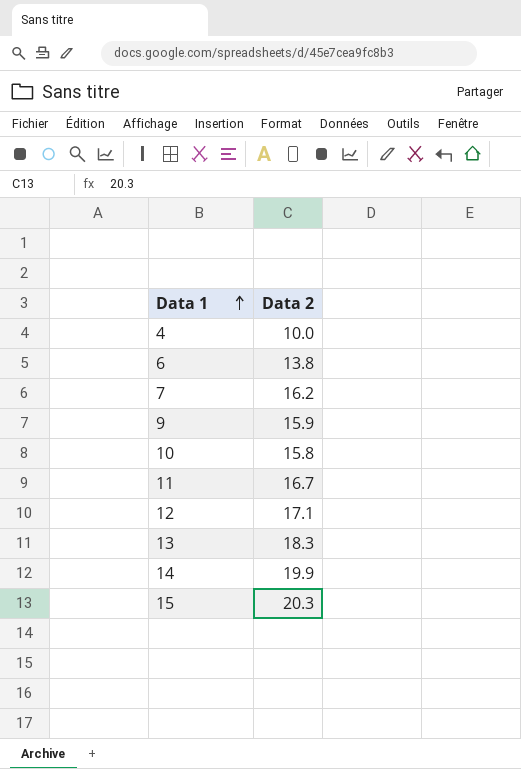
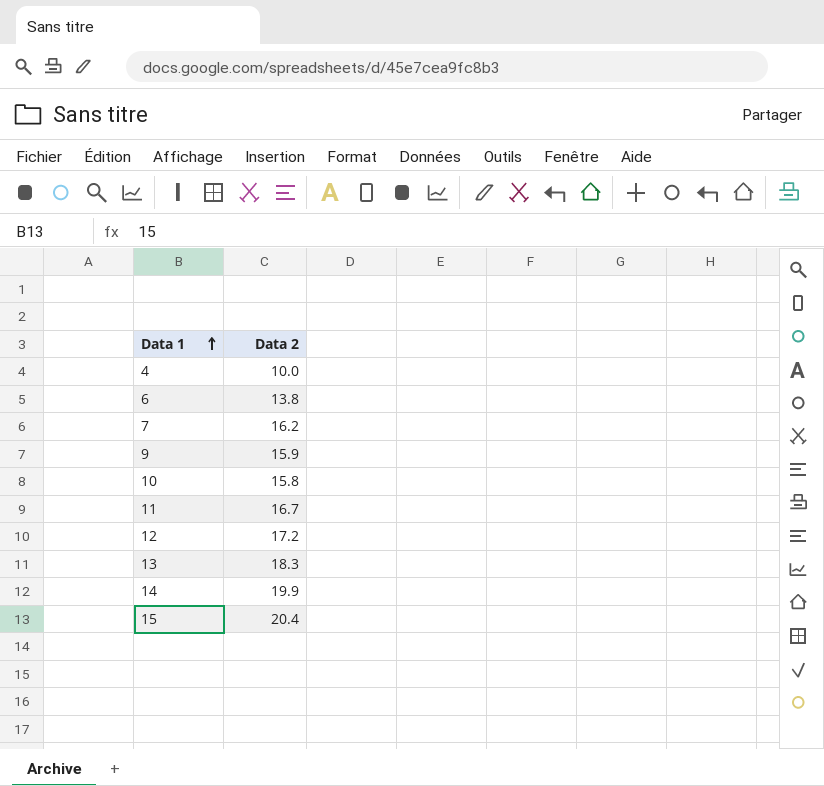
12 | Data 2: 17.1 -> 17.2
15 | Data 2: 20.3 -> 20.4

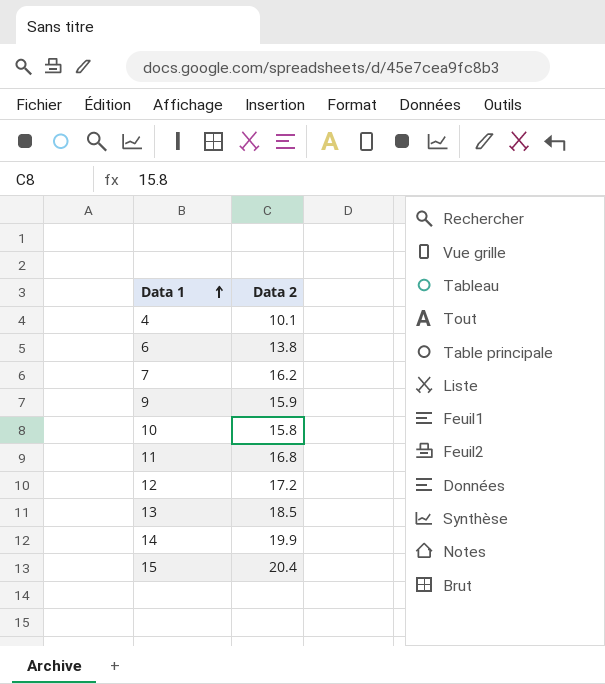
4 | Data 2: 10.0 -> 10.1
11 | Data 2: 16.7 -> 16.8
13 | Data 2: 18.3 -> 18.5

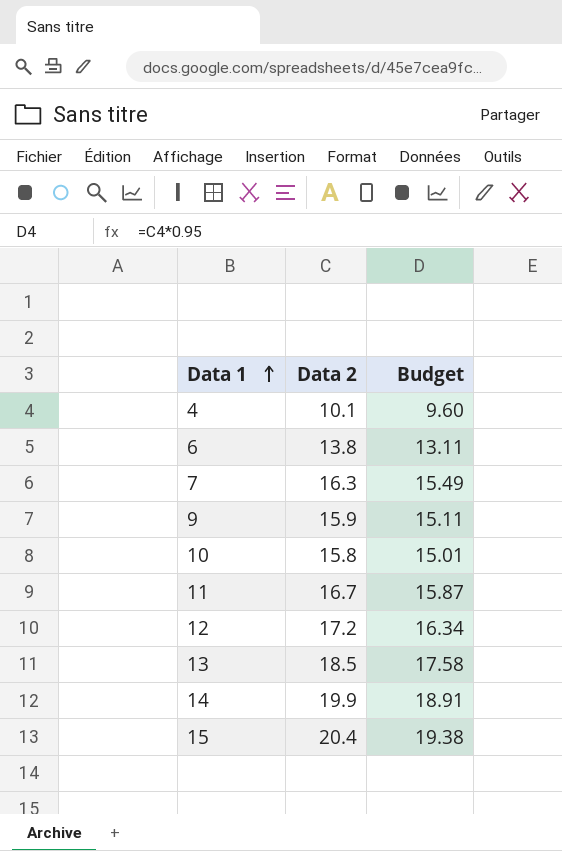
column Budget | formula: none -> [Data 2] * 0.95
7 | Data 2: 16.2 -> 16.3
11 | Data 2: 16.8 -> 16.7

